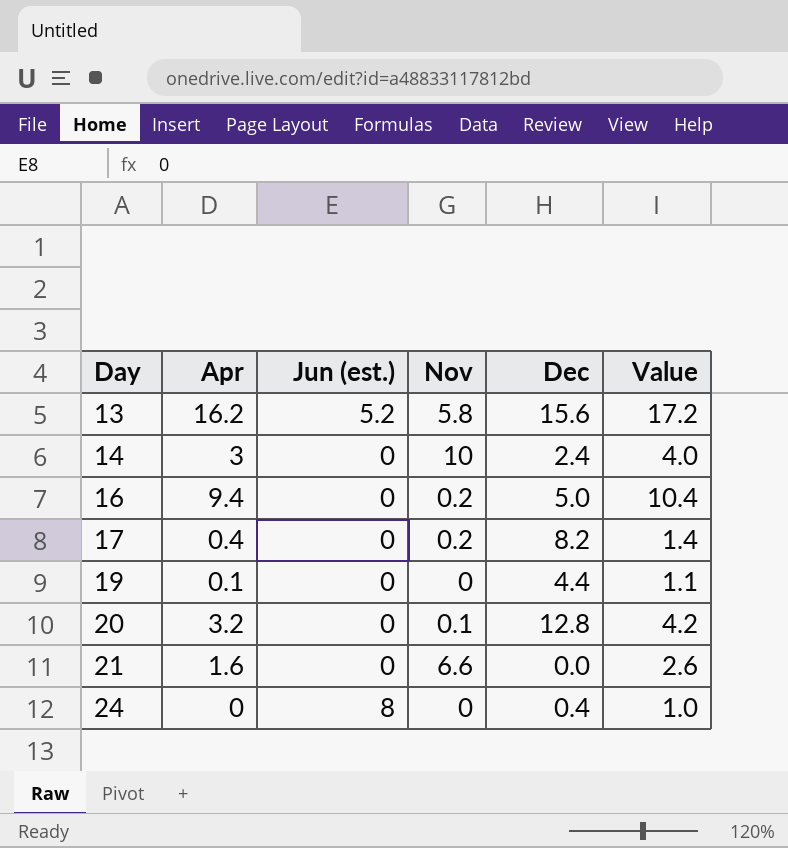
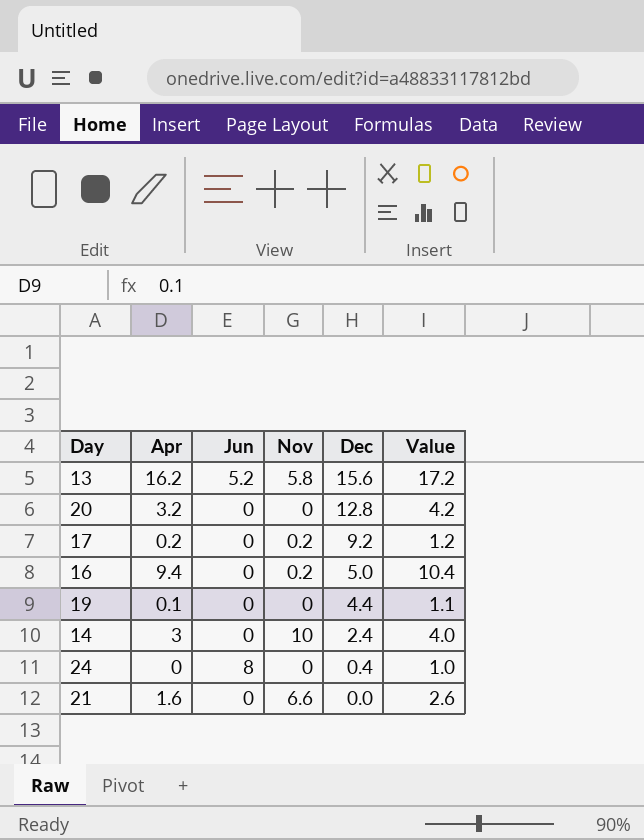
row order: Day ascending -> Dec descending
column name: Jun (est.) -> Jun
20 | Nov: 0.1 -> 0
17 | Apr: 0.4 -> 0.2
17 | Dec: 8.2 -> 9.2
17 | Value: 1.4 -> 1.2

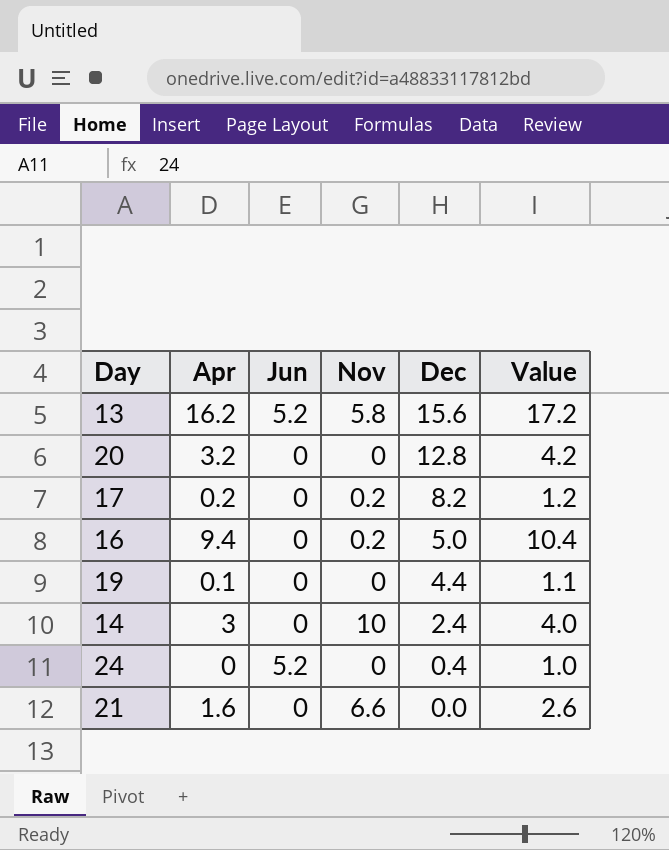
17 | Dec: 9.2 -> 8.2
24 | Jun: 8 -> 5.2

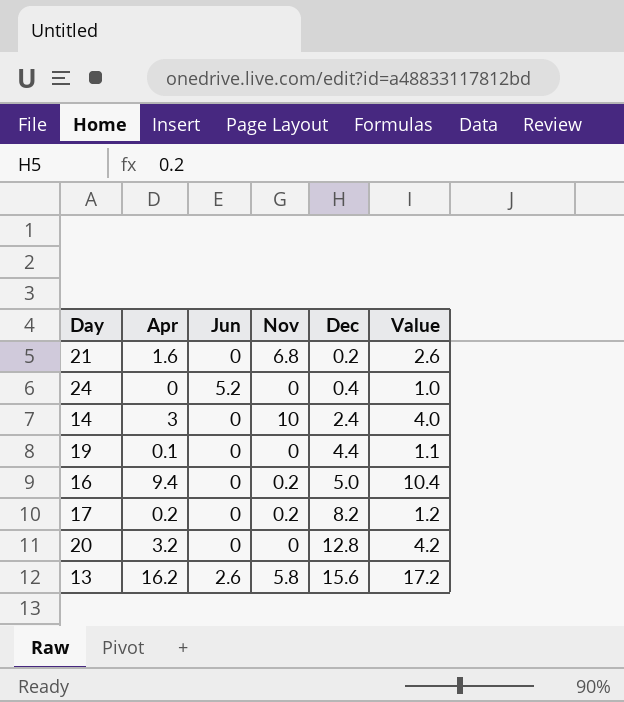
row order: Dec descending -> Dec ascending
21 | Nov: 6.6 -> 6.8
21 | Dec: 0.0 -> 0.2
13 | Jun: 5.2 -> 2.6

